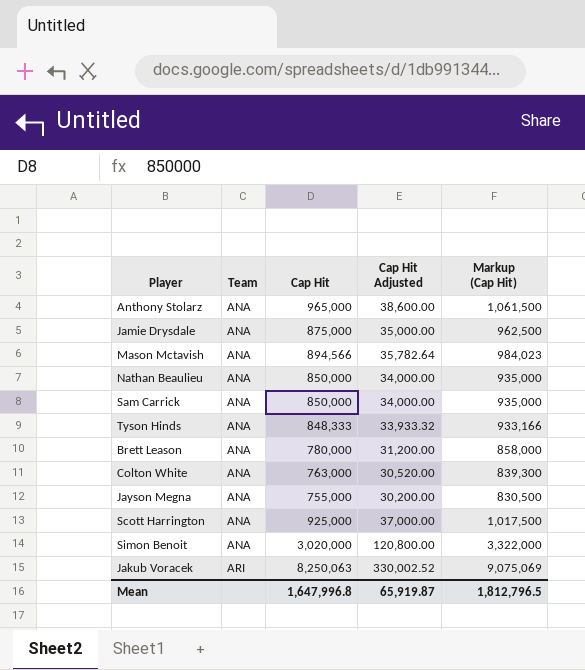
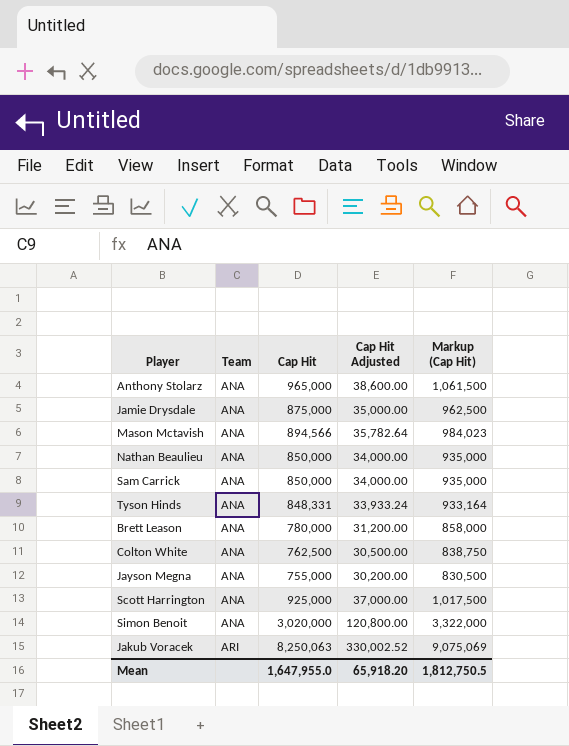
Tyson Hinds | Cap Hit: 848,333 -> 848,331
Tyson Hinds | Cap Hit Adjusted: 33,933.32 -> 33,933.24
Tyson Hinds | Markup (Cap Hit): 933,166 -> 933,164
Colton White | Cap Hit: 763,000 -> 762,500
Colton White | Cap Hit Adjusted: 30,520.00 -> 30,500.00
Colton White | Markup (Cap Hit): 839,300 -> 838,750
Mean | Cap Hit: 1,647,996.8 -> 1,647,955.0
Mean | Cap Hit Adjusted: 65,919.87 -> 65,918.20
Mean | Markup (Cap Hit): 1,812,796.5 -> 1,812,750.5

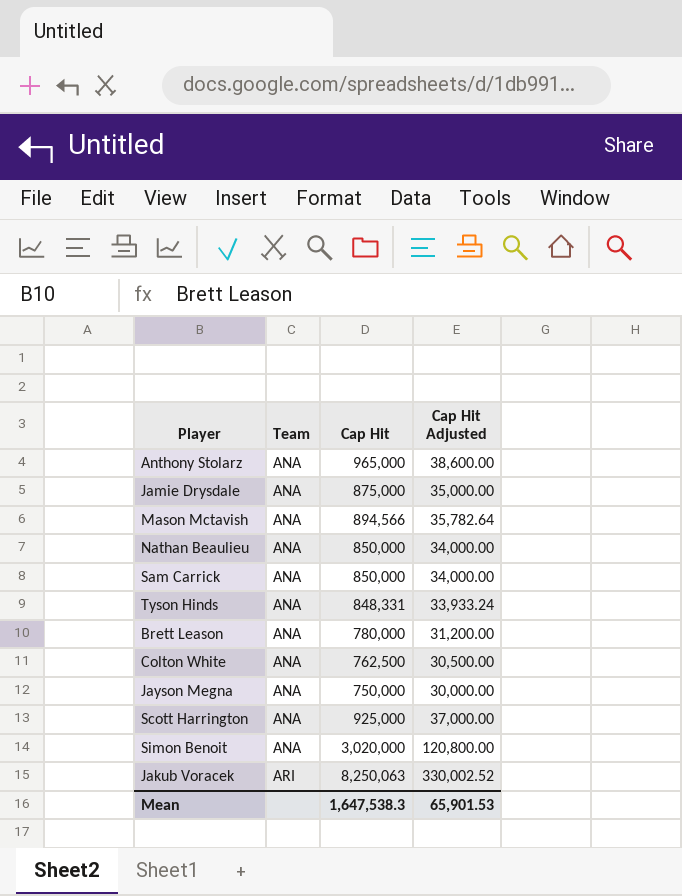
column Markup (Cap Hit) | formula: [Cap Hit] * 1.1 -> none
Jayson Megna | Cap Hit: 755,000 -> 750,000
Jayson Megna | Cap Hit Adjusted: 30,200.00 -> 30,000.00
Mean | Cap Hit: 1,647,955.0 -> 1,647,538.3
Mean | Cap Hit Adjusted: 65,918.20 -> 65,901.53

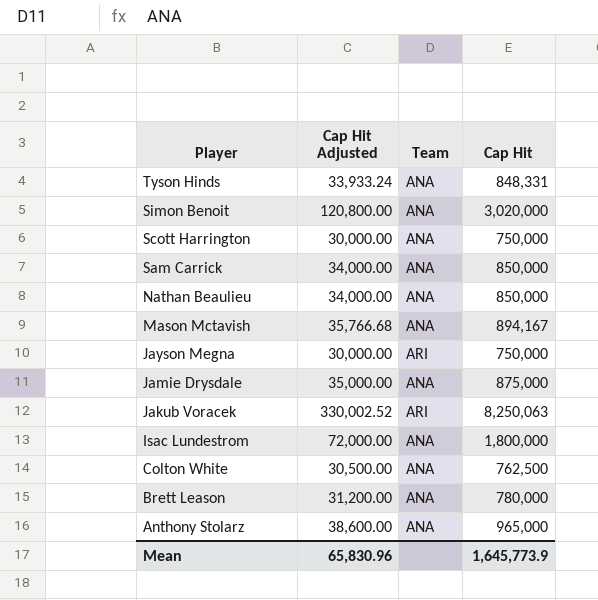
row order: Team ascending -> Player descending
column Cap Hit Adjusted | position: 4 -> 2
Scott Harrington | Cap Hit Adjusted: 37,000.00 -> 30,000.00
Scott Harrington | Cap Hit: 925,000 -> 750,000
Mason Mctavish | Cap Hit Adjusted: 35,782.64 -> 35,766.68
Mason Mctavish | Cap Hit: 894,566 -> 894,167
Jayson Megna | Team: ANA -> ARI
row Isac Lundestrom: none -> 72,000.00 | ANA | 1,800,000
Mean | Cap Hit Adjusted: 65,901.53 -> 65,830.96
Mean | Cap Hit: 1,647,538.3 -> 1,645,773.9

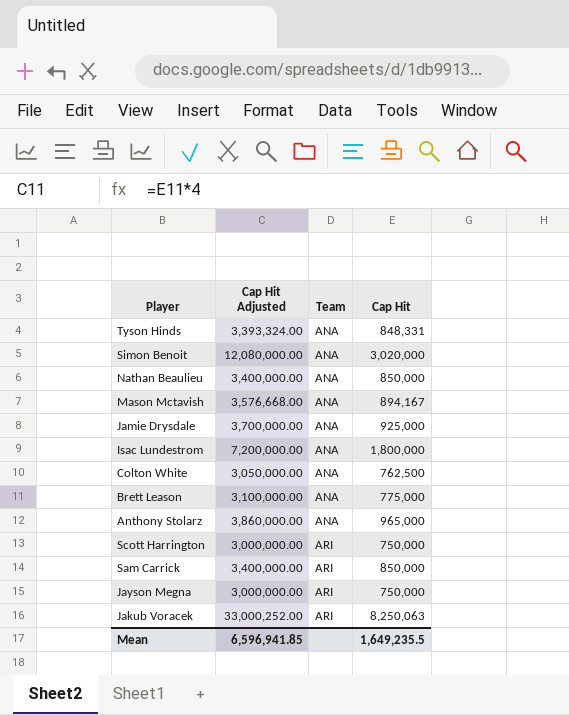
row order: Player descending -> Team ascending
column Cap Hit Adjusted | formula: [Cap Hit] * 0.04 -> [Cap Hit] * 4
Jamie Drysdale | Cap Hit: 875,000 -> 925,000
Brett Leason | Cap Hit: 780,000 -> 775,000
Scott Harrington | Team: ANA -> ARI
Sam Carrick | Team: ANA -> ARI
Mean | Cap Hit Adjusted: 65,830.96 -> 6,596,941.85
Mean | Cap Hit: 1,645,773.9 -> 1,649,235.5

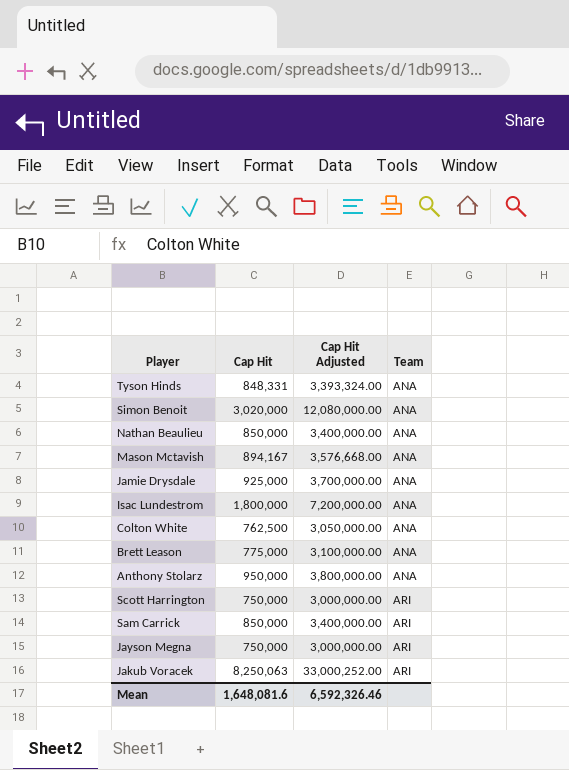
column Cap Hit | position: 4 -> 2
Anthony Stolarz | Cap Hit: 965,000 -> 950,000
Anthony Stolarz | Cap Hit Adjusted: 3,860,000.00 -> 3,800,000.00
Mean | Cap Hit: 1,649,235.5 -> 1,648,081.6
Mean | Cap Hit Adjusted: 6,596,941.85 -> 6,592,326.46

